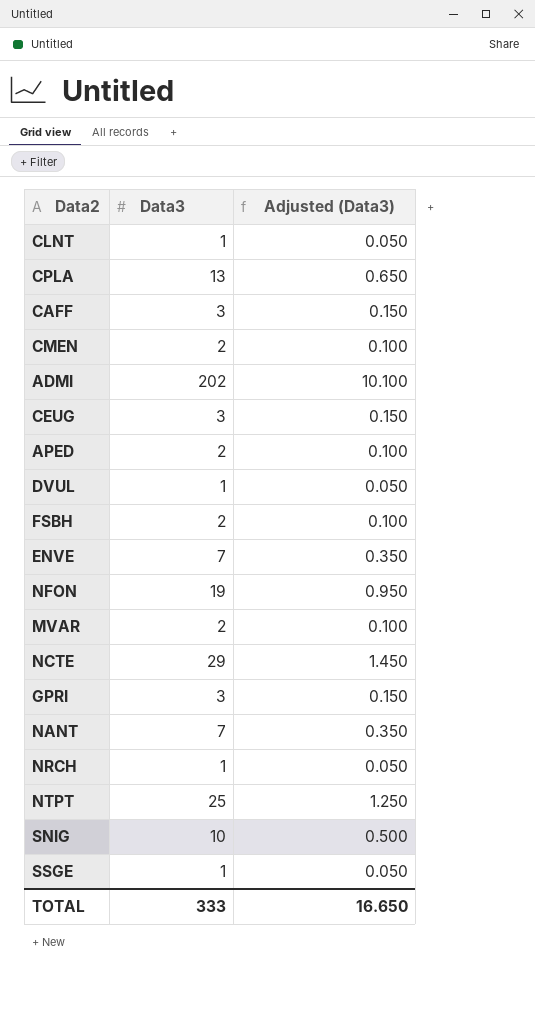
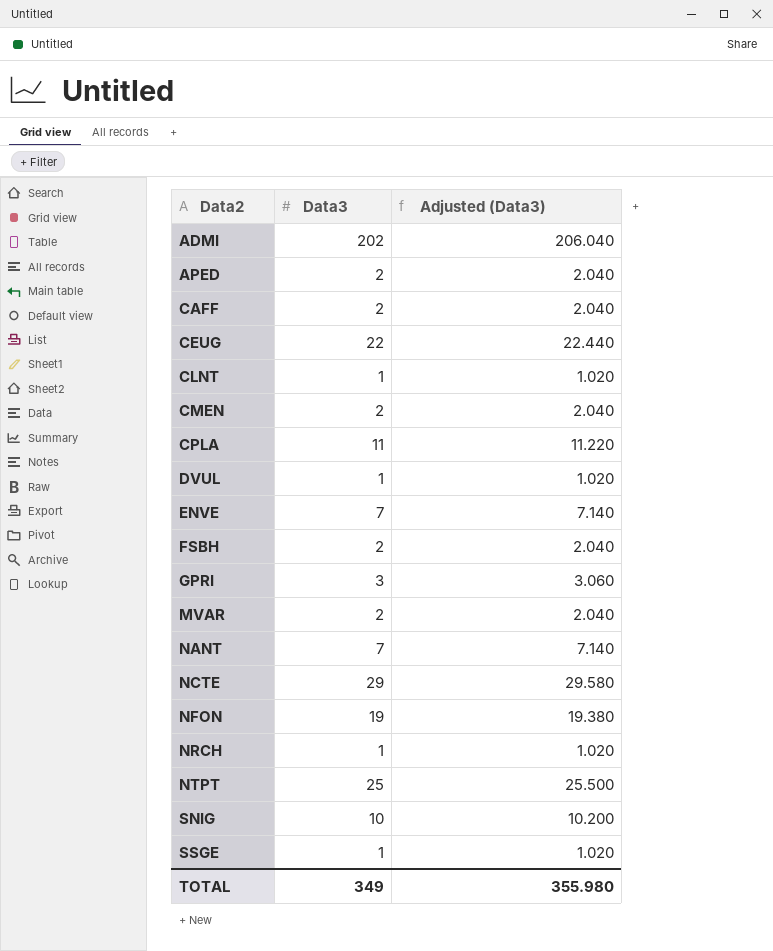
row order: none -> Data2 ascending
column Adjusted (Data3) | formula: [Data3] * 0.05 -> [Data3] * 1.02
CAFF | Data3: 3 -> 2
CEUG | Data3: 3 -> 22
CPLA | Data3: 13 -> 11
TOTAL | Data3: 333 -> 349
TOTAL | Adjusted (Data3): 16.650 -> 355.980

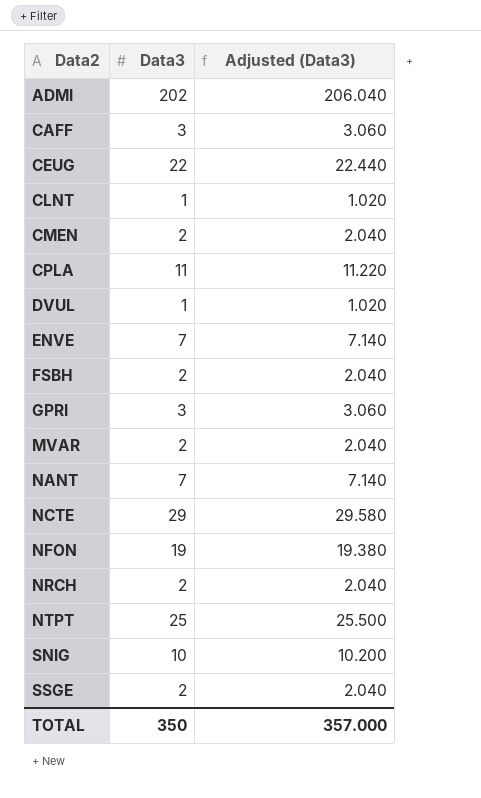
row APED: 2 | 2.040 -> none
CAFF | Data3: 2 -> 3
CAFF | Adjusted (Data3): 2.040 -> 3.060
NRCH | Data3: 1 -> 2
NRCH | Adjusted (Data3): 1.020 -> 2.040
SSGE | Data3: 1 -> 2
SSGE | Adjusted (Data3): 1.020 -> 2.040
TOTAL | Data3: 349 -> 350
TOTAL | Adjusted (Data3): 355.980 -> 357.000

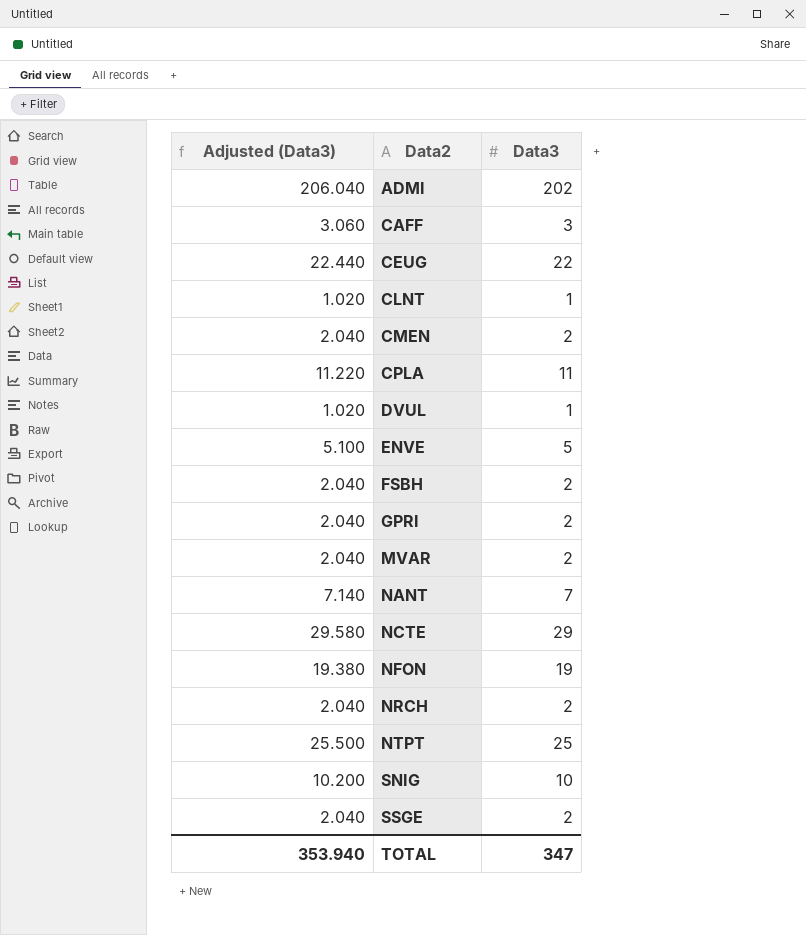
column Adjusted (Data3) | position: 3 -> 1
ENVE | Adjusted (Data3): 7.140 -> 5.100
ENVE | Data3: 7 -> 5
GPRI | Adjusted (Data3): 3.060 -> 2.040
GPRI | Data3: 3 -> 2
TOTAL | Adjusted (Data3): 357.000 -> 353.940
TOTAL | Data3: 350 -> 347

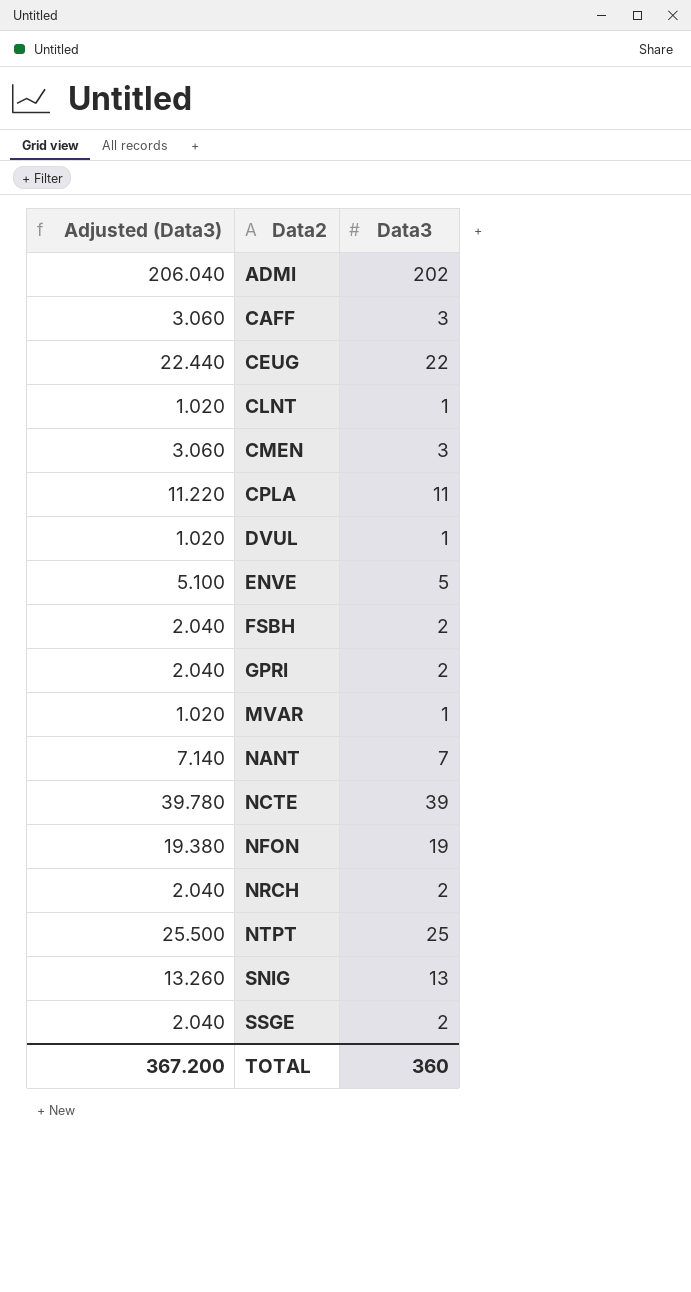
CMEN | Adjusted (Data3): 2.040 -> 3.060
CMEN | Data3: 2 -> 3
MVAR | Adjusted (Data3): 2.040 -> 1.020
MVAR | Data3: 2 -> 1
NCTE | Adjusted (Data3): 29.580 -> 39.780
NCTE | Data3: 29 -> 39
SNIG | Adjusted (Data3): 10.200 -> 13.260
SNIG | Data3: 10 -> 13
TOTAL | Adjusted (Data3): 353.940 -> 367.200
TOTAL | Data3: 347 -> 360

